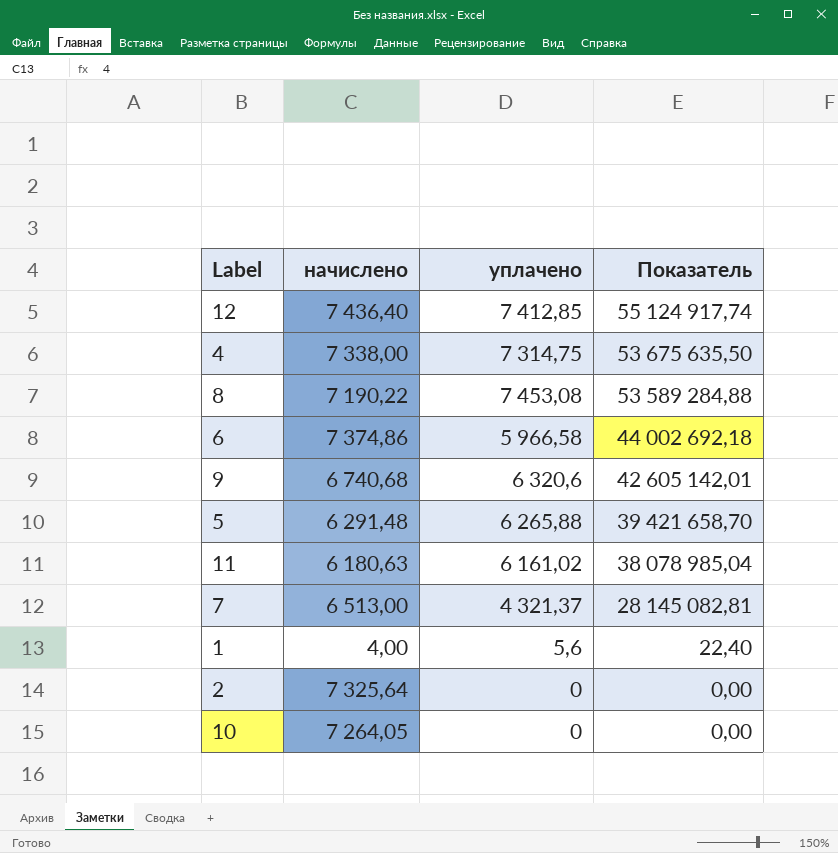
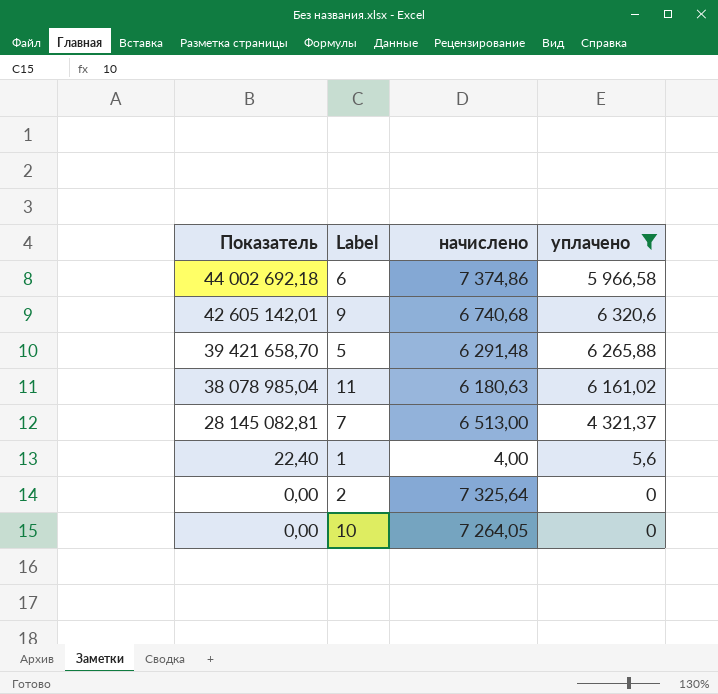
filter: none -> уплачено <= 6 320,6
column Показатель | position: 4 -> 1

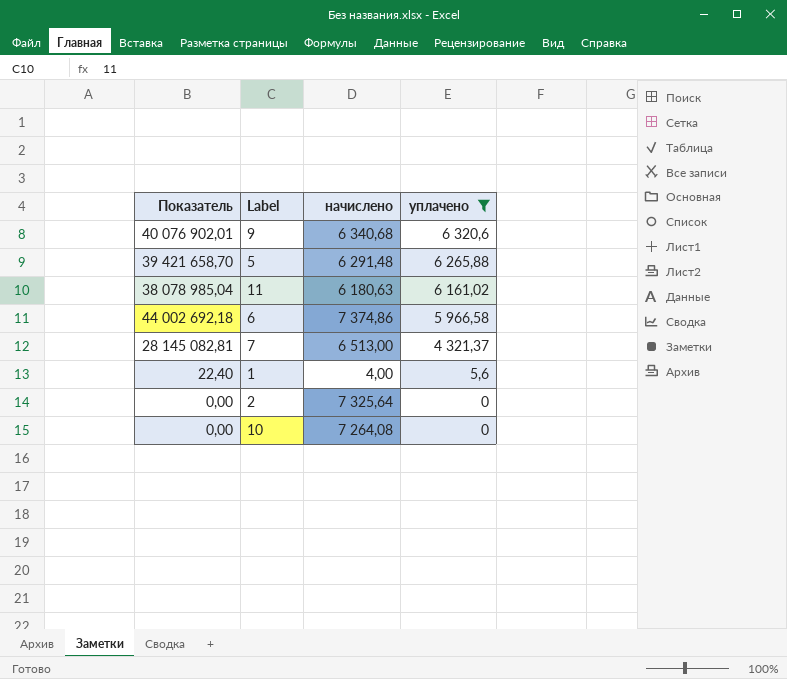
row order: Показатель descending -> уплачено descending
9 | Показатель: 42 605 142,01 -> 40 076 902,01
9 | начислено: 6 740,68 -> 6 340,68
10 | начислено: 7 264,05 -> 7 264,08

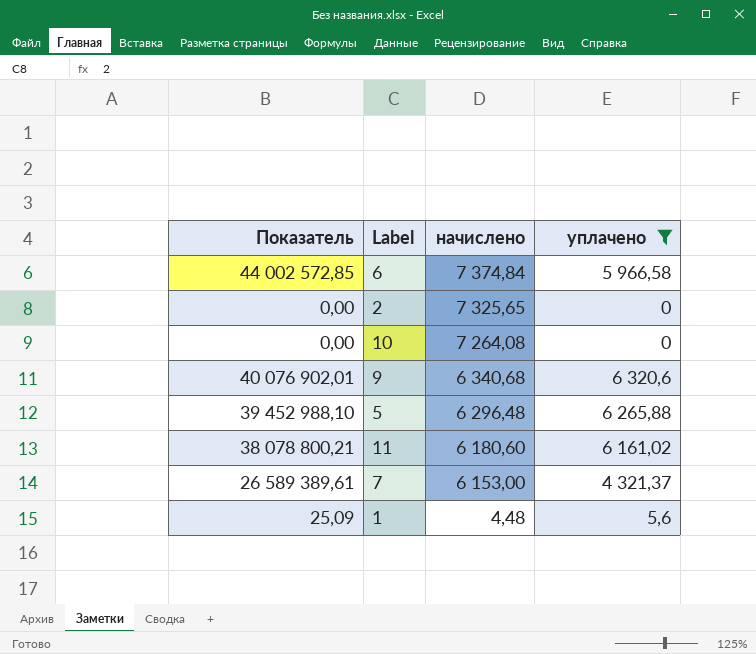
row order: уплачено descending -> начислено descending
6 | Показатель: 44 002 692,18 -> 44 002 572,85
6 | начислено: 7 374,86 -> 7 374,84
2 | начислено: 7 325,64 -> 7 325,65
5 | Показатель: 39 421 658,70 -> 39 452 988,10
5 | начислено: 6 291,48 -> 6 296,48
11 | Показатель: 38 078 985,04 -> 38 078 800,21
11 | начислено: 6 180,63 -> 6 180,60
7 | Показатель: 28 145 082,81 -> 26 589 389,61
7 | начислено: 6 513,00 -> 6 153,00
1 | Показатель: 22,40 -> 25,09
1 | начислено: 4,00 -> 4,48

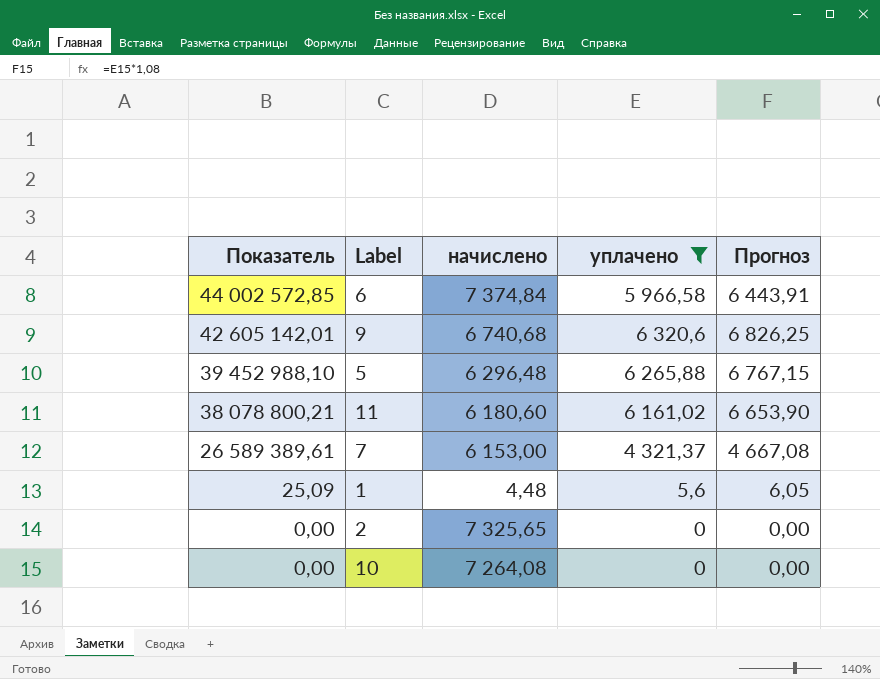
row order: начислено descending -> Показатель descending
column Прогноз | formula: none -> [уплачено] * 1,08
9 | Показатель: 40 076 902,01 -> 42 605 142,01
9 | начислено: 6 340,68 -> 6 740,68

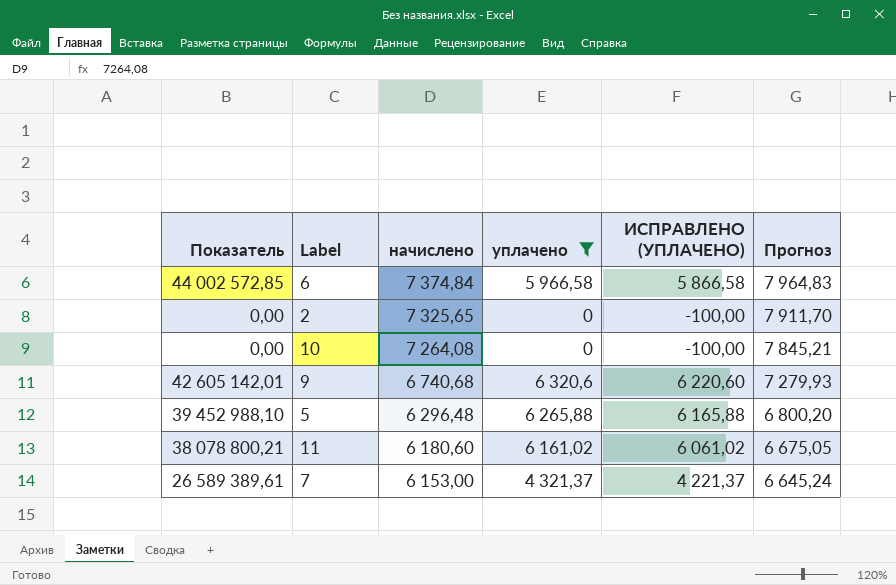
row order: Показатель descending -> начислено descending
column ИСПРАВЛЕНО (УПЛАЧЕНО) | formula: none -> [уплачено] - 100
column Прогноз | formula: [уплачено] * 1,08 -> [начислено] * 1,08
row 1: 25,09 | 4,48 | 5,6 | 6,05 -> none

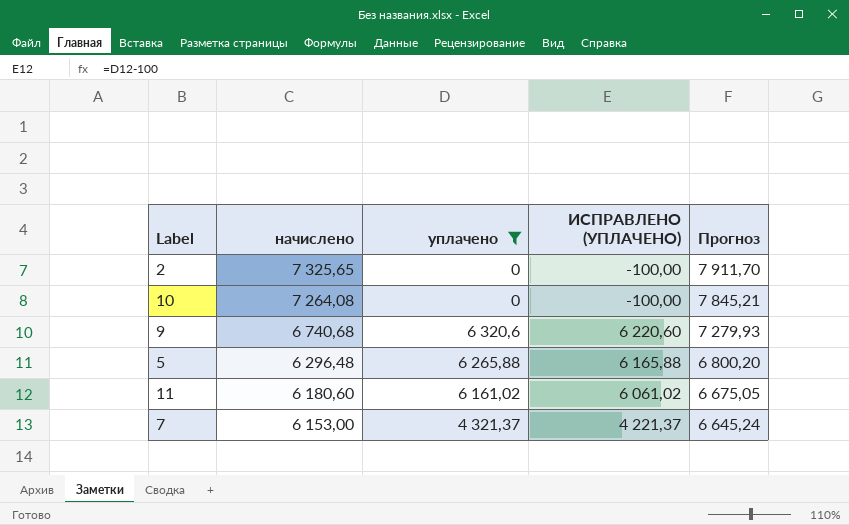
column Показатель | formula: [начислено] * [уплачено] -> none
row 6: 44 002 572,85 | 7 374,84 | 5 966,58 | 5 866,58 | 7 964,83 -> none

